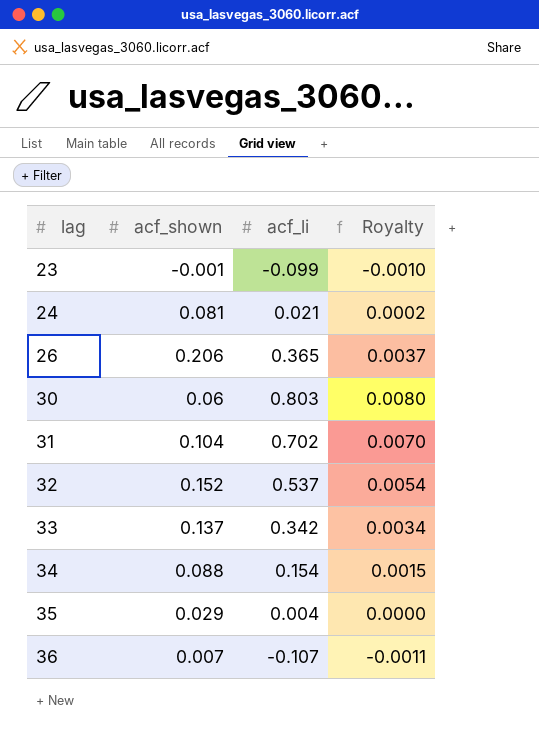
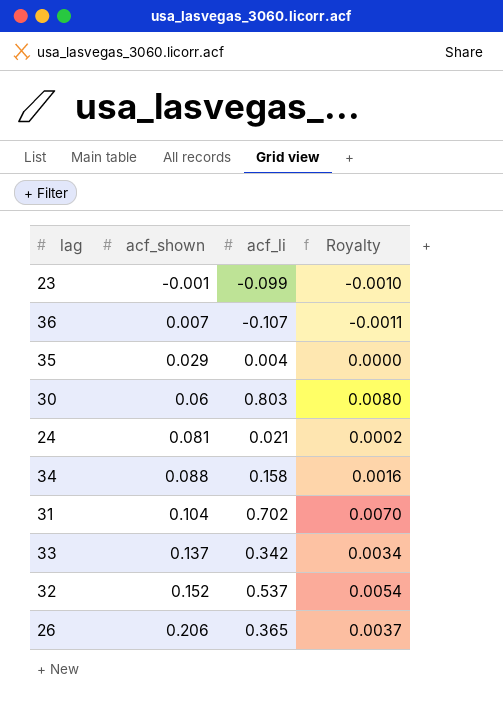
row order: lag ascending -> acf_shown ascending
34 | acf_li: 0.154 -> 0.158
34 | Royalty: 0.0015 -> 0.0016

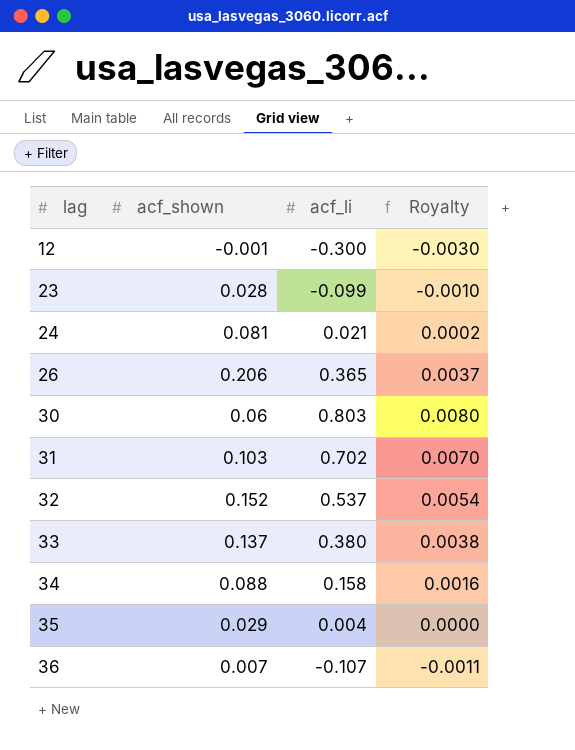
row order: acf_shown ascending -> lag ascending
row 12: none -> -0.001 | -0.300 | -0.0030
23 | acf_shown: -0.001 -> 0.028
31 | acf_shown: 0.104 -> 0.103
33 | acf_li: 0.342 -> 0.380
33 | Royalty: 0.0034 -> 0.0038

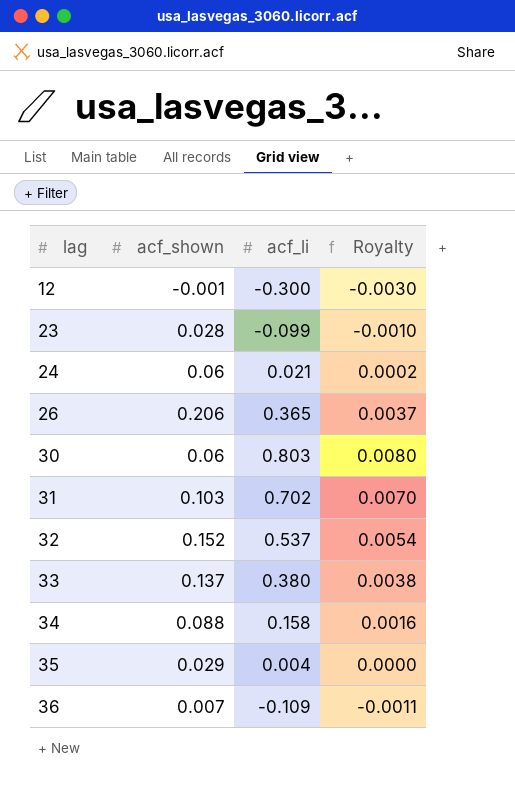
24 | acf_shown: 0.081 -> 0.06
36 | acf_li: -0.107 -> -0.109

